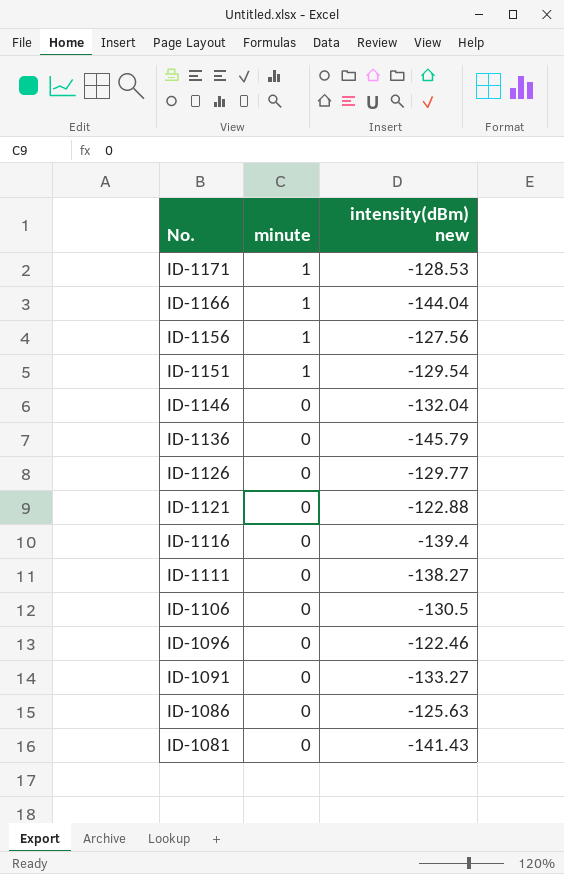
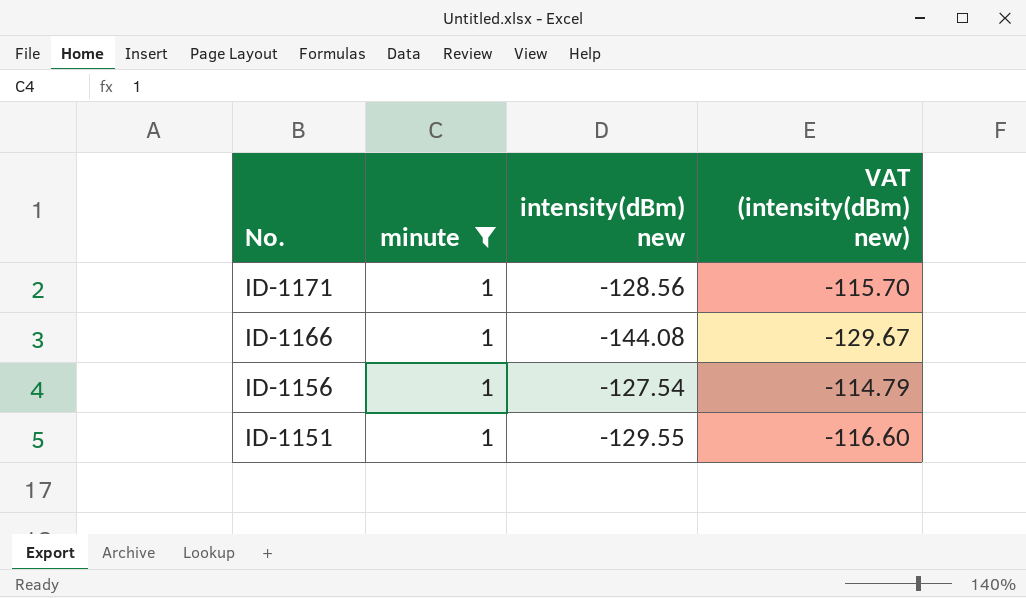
filter: none -> minute = 1
column VAT (intensity(dBm) new) | formula: none -> [intensity(dBm) new] * 0.9
ID-1171 | intensity(dBm) new: -128.53 -> -128.56
ID-1166 | intensity(dBm) new: -144.04 -> -144.08
ID-1156 | intensity(dBm) new: -127.56 -> -127.54
ID-1151 | intensity(dBm) new: -129.54 -> -129.55

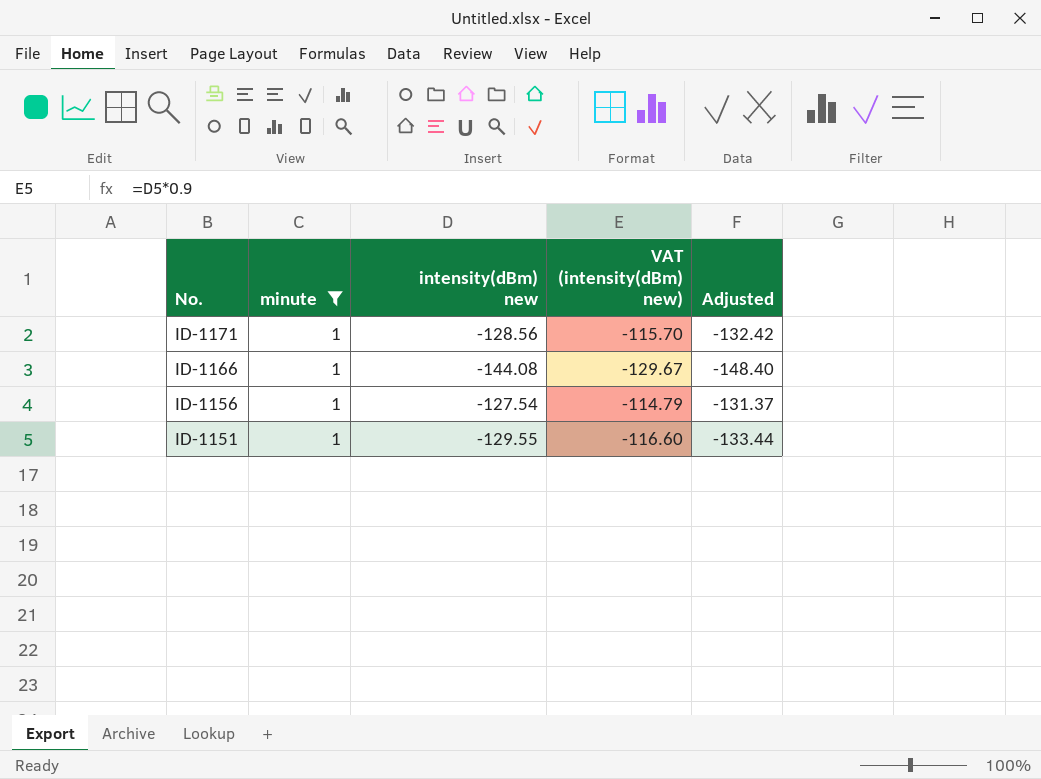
column Adjusted | formula: none -> [intensity(dBm) new] * 1.03

